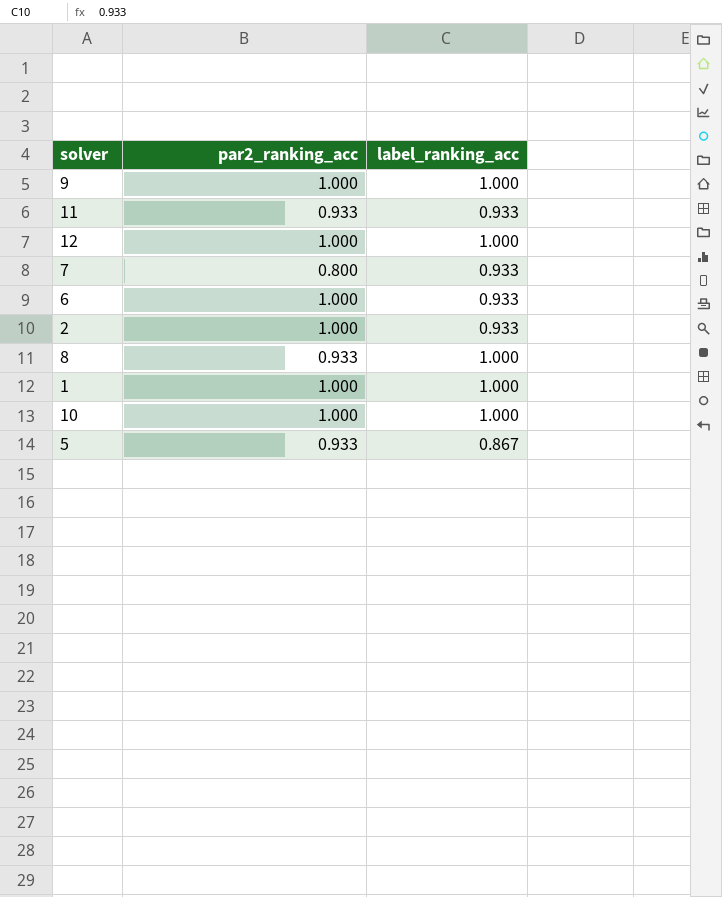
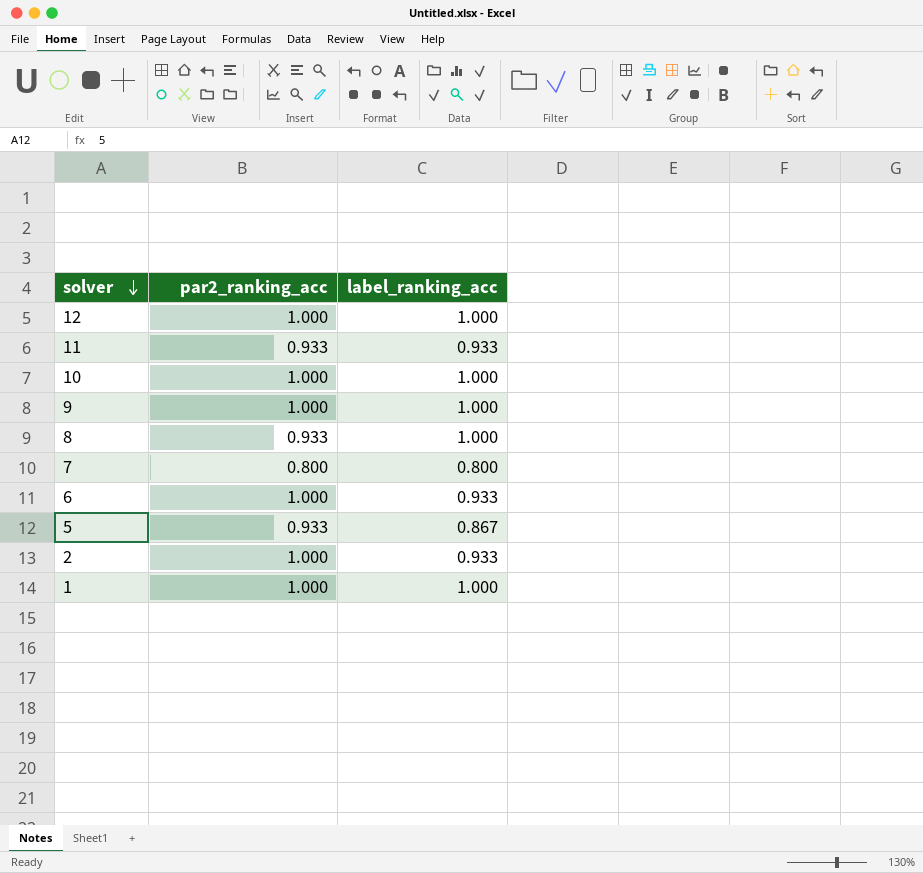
row order: none -> solver descending
7 | label_ranking_acc: 0.933 -> 0.800

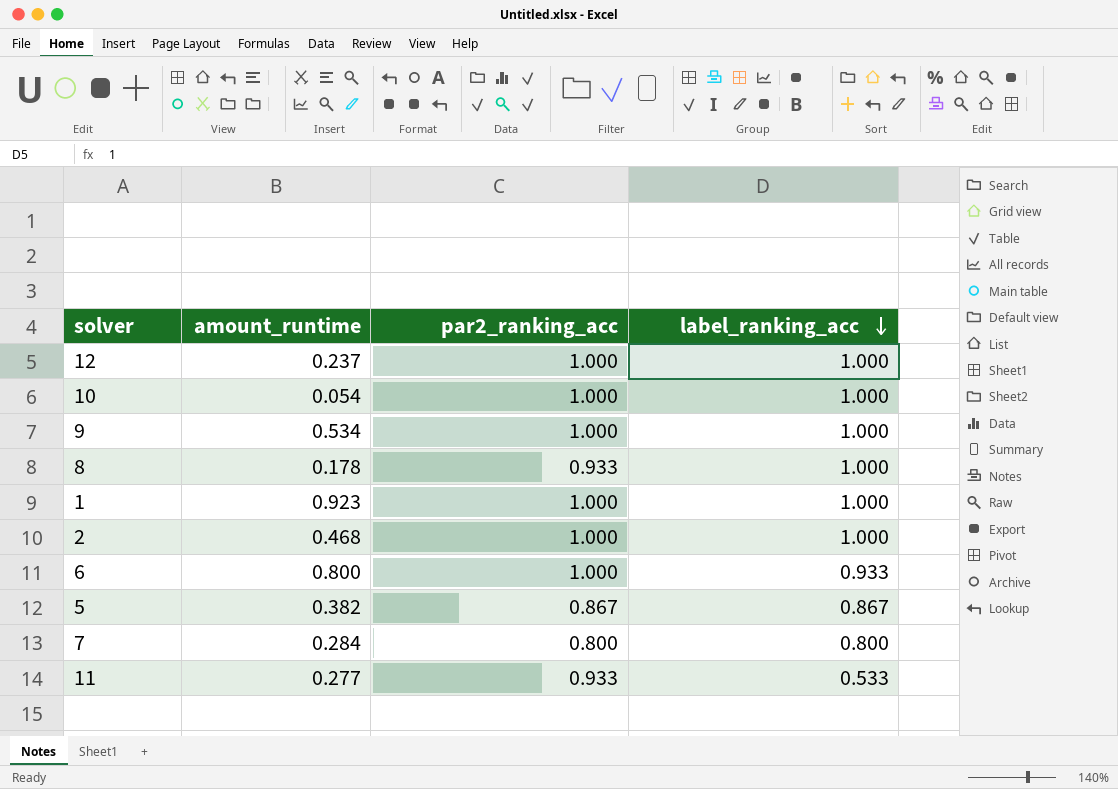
row order: solver descending -> label_ranking_acc descending
column amount_runtime | position: none -> 2
2 | label_ranking_acc: 0.933 -> 1.000
5 | par2_ranking_acc: 0.933 -> 0.867
11 | label_ranking_acc: 0.933 -> 0.533

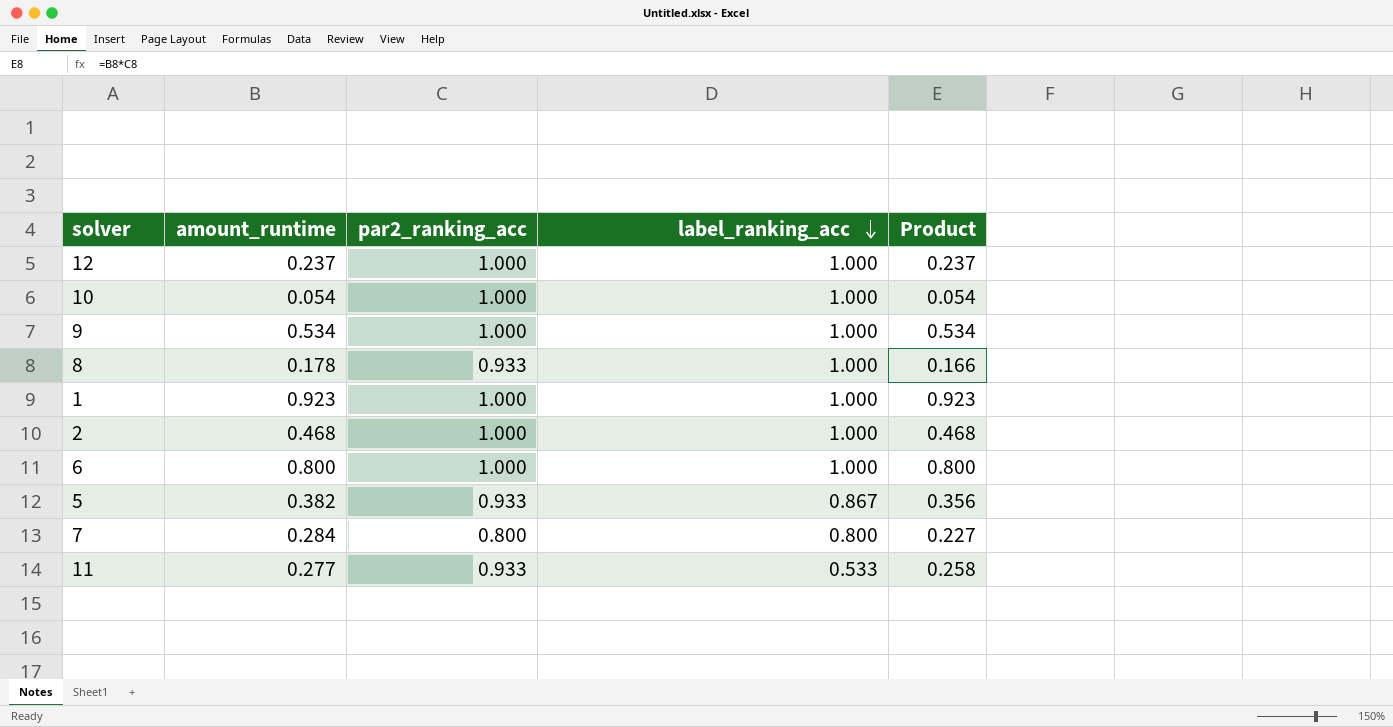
column Product | formula: none -> [amount_runtime] * [par2_ranking_acc]
6 | label_ranking_acc: 0.933 -> 1.000
5 | par2_ranking_acc: 0.867 -> 0.933

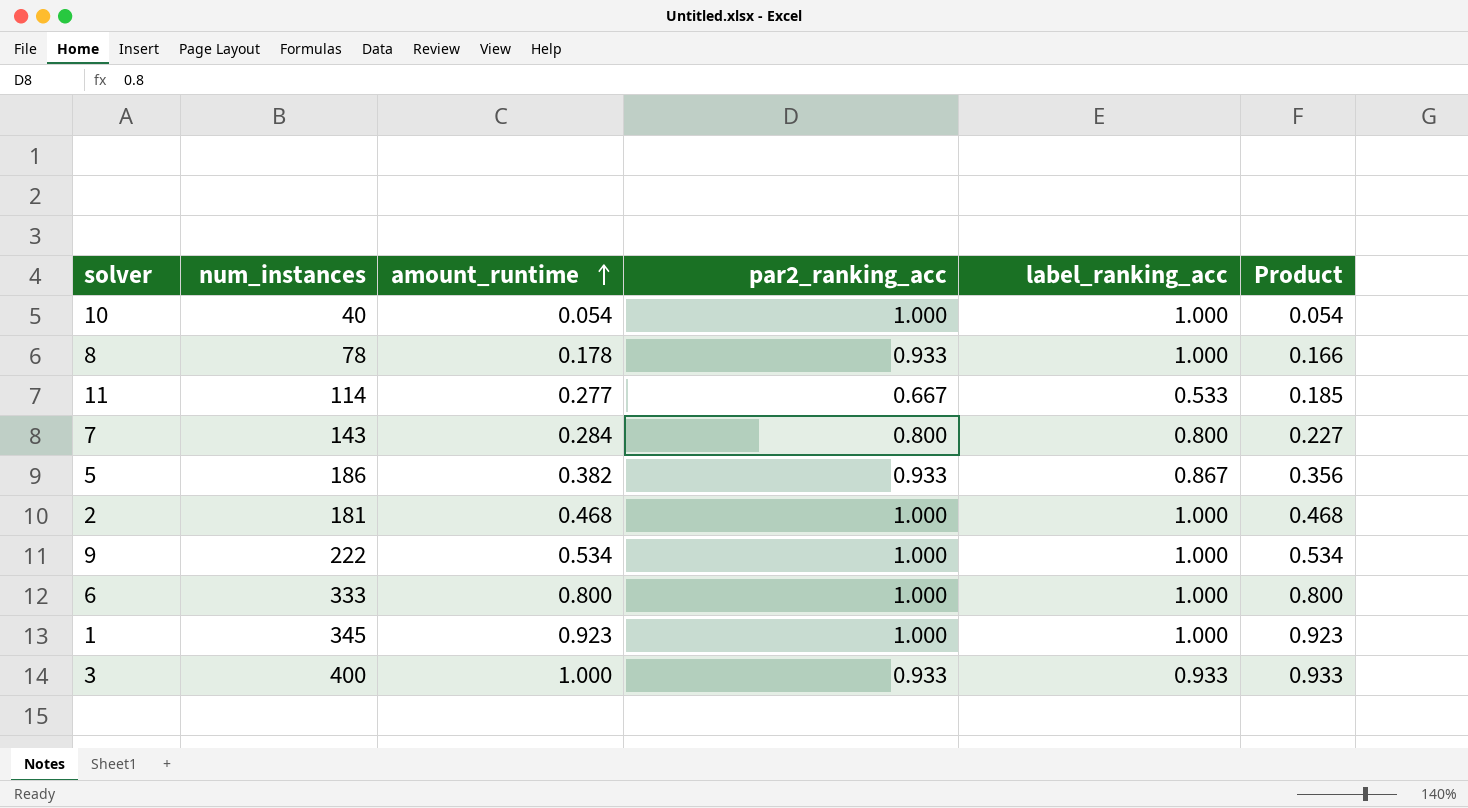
row order: label_ranking_acc descending -> amount_runtime ascending
column num_instances | position: none -> 2
row 12: 0.237 | 1.000 | 1.000 | 0.237 -> none
11 | par2_ranking_acc: 0.933 -> 0.667
11 | Product: 0.258 -> 0.185
row 3: none -> 400 | 1.000 | 0.933 | 0.933 | 0.933

